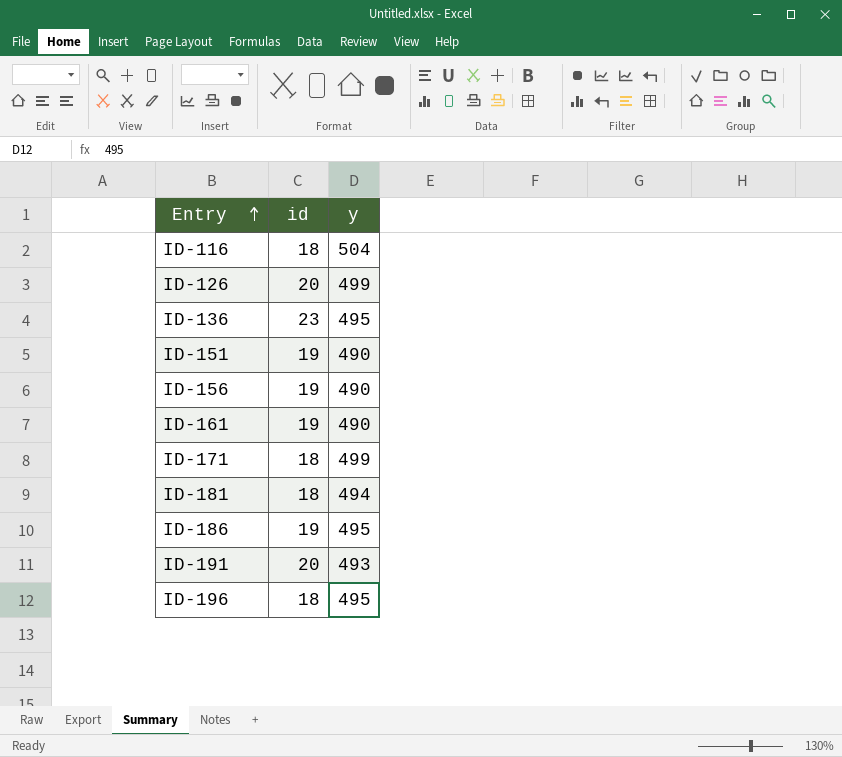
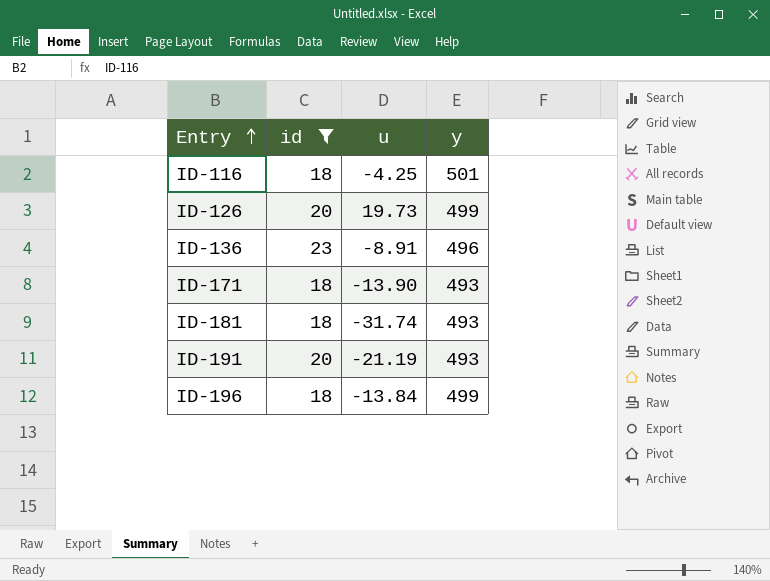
filter: none -> id != 19
column u | position: none -> 3
ID-116 | y: 504 -> 501
ID-136 | y: 495 -> 496
ID-171 | y: 499 -> 493
ID-181 | y: 494 -> 493
ID-196 | y: 495 -> 499

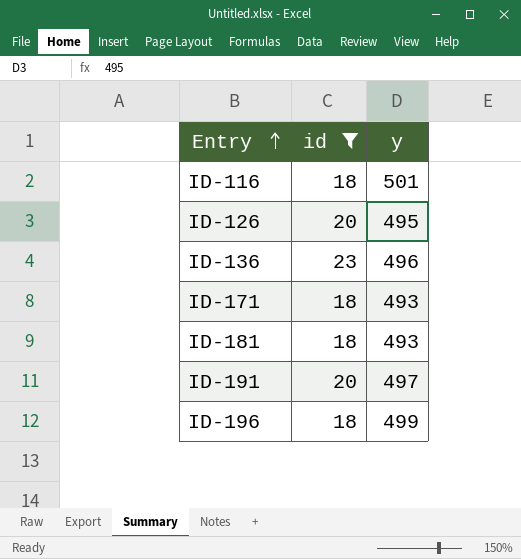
column u | position: 3 -> none
ID-126 | y: 499 -> 495
ID-191 | y: 493 -> 497

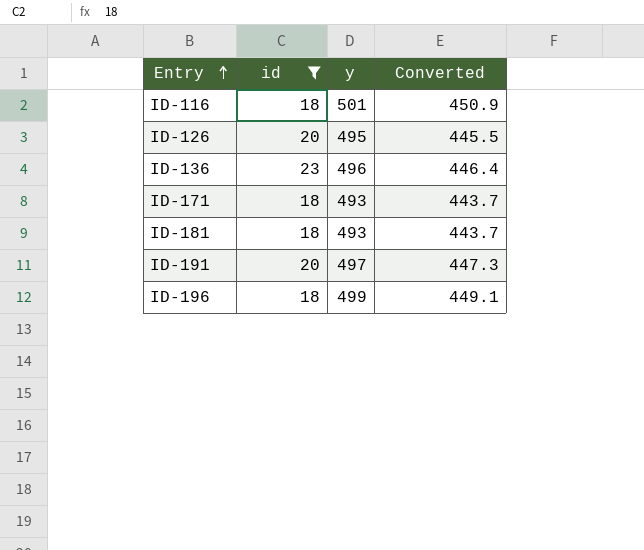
column Converted | formula: none -> [y] * 0.9

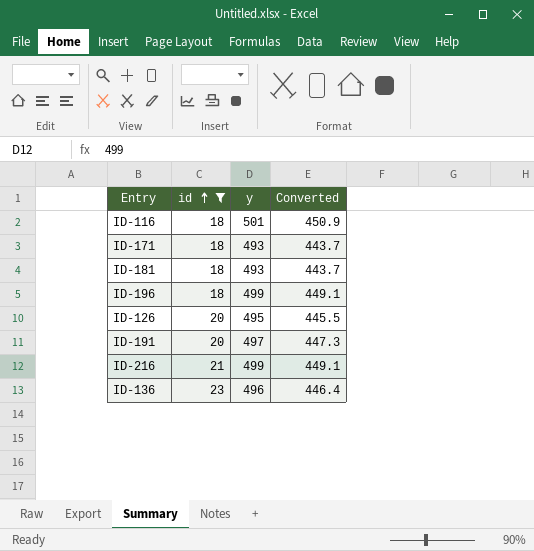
row order: Entry ascending -> id ascending
row ID-216: none -> 21 | 499 | 449.1

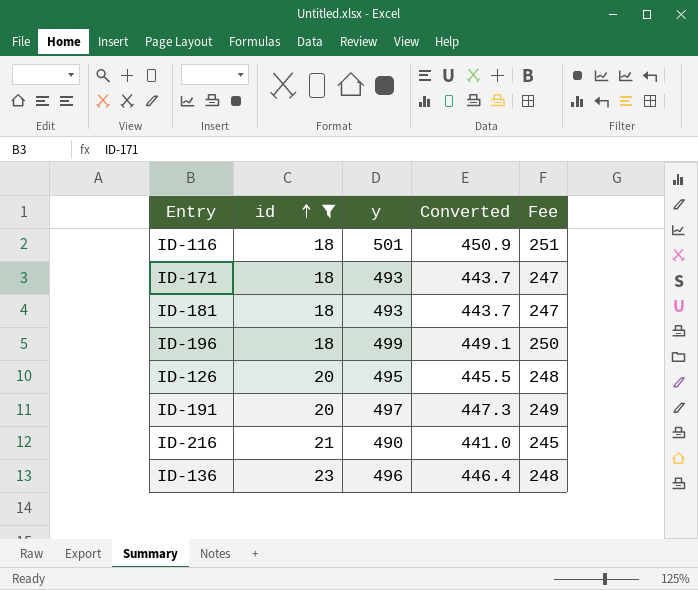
column Fee | formula: none -> [y] * 0.5
ID-216 | y: 499 -> 490
ID-216 | Converted: 449.1 -> 441.0

